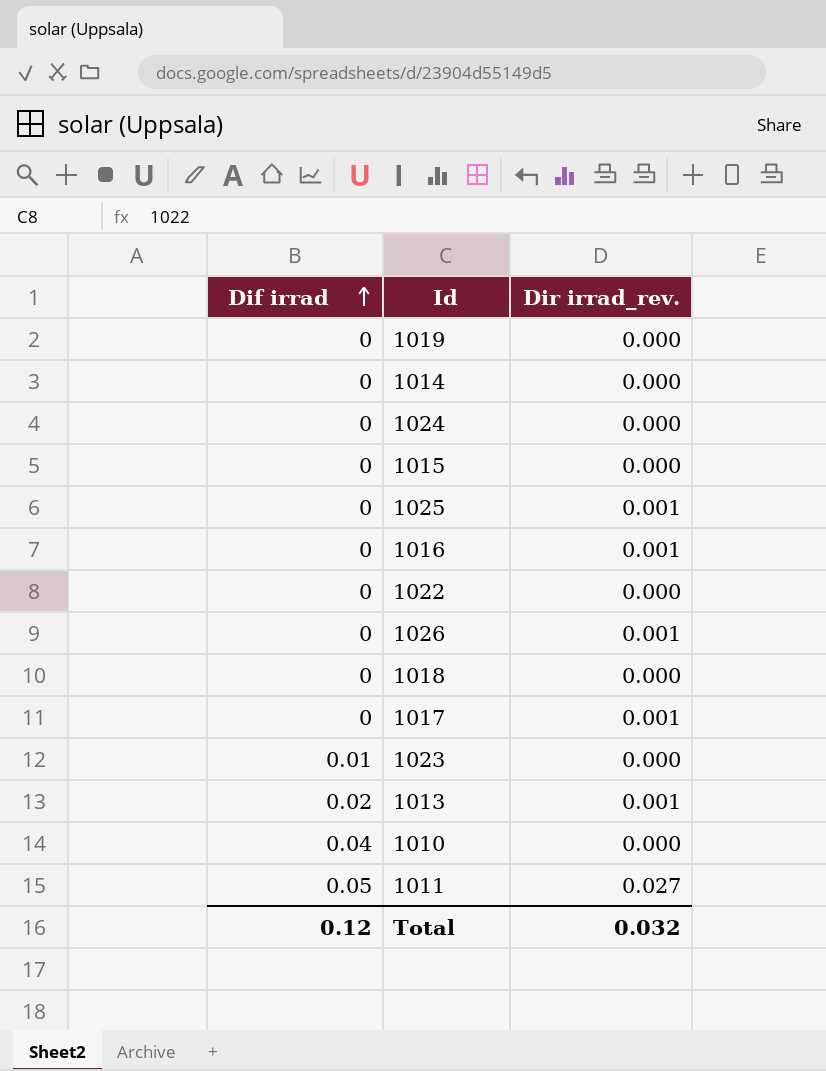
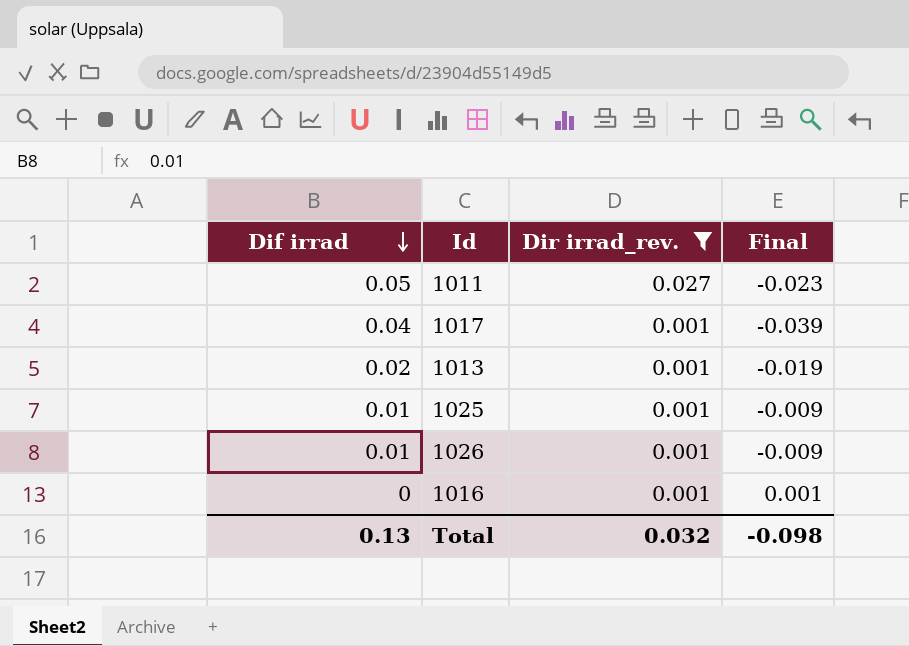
filter: none -> Dir irrad_rev. != 0.000
row order: Dif irrad ascending -> Dif irrad descending
column Final | formula: none -> [Dir irrad_rev.] - [Dif irrad]
1017 | Dif irrad: 0 -> 0.04
1025 | Dif irrad: 0 -> 0.01
1026 | Dif irrad: 0 -> 0.01
Total | Dif irrad: 0.12 -> 0.13

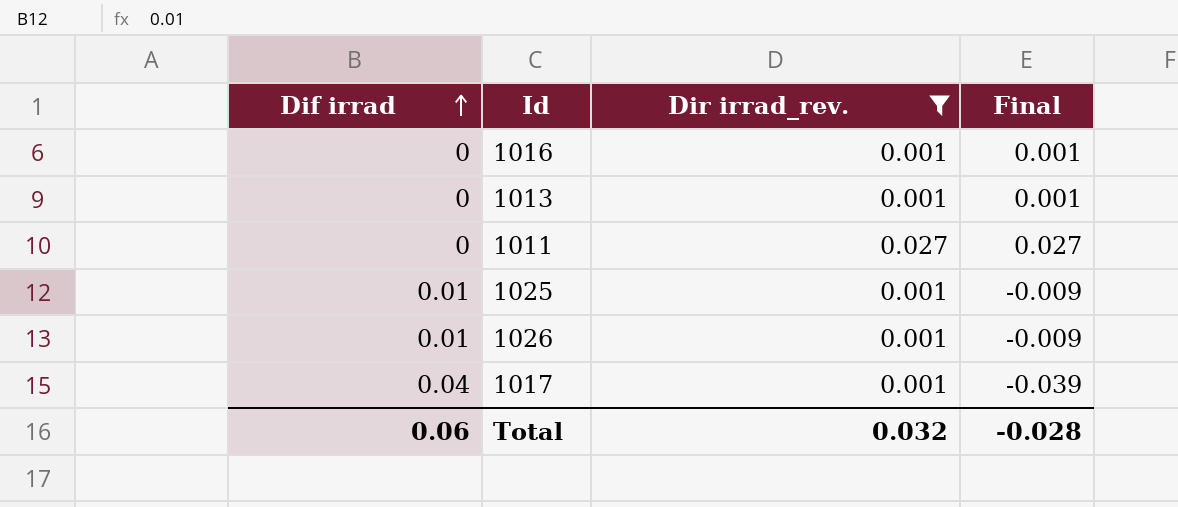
row order: Dif irrad descending -> Dif irrad ascending
1013 | Dif irrad: 0.02 -> 0
1013 | Final: -0.019 -> 0.001
1011 | Dif irrad: 0.05 -> 0
1011 | Final: -0.023 -> 0.027
Total | Dif irrad: 0.13 -> 0.06
Total | Final: -0.098 -> -0.028

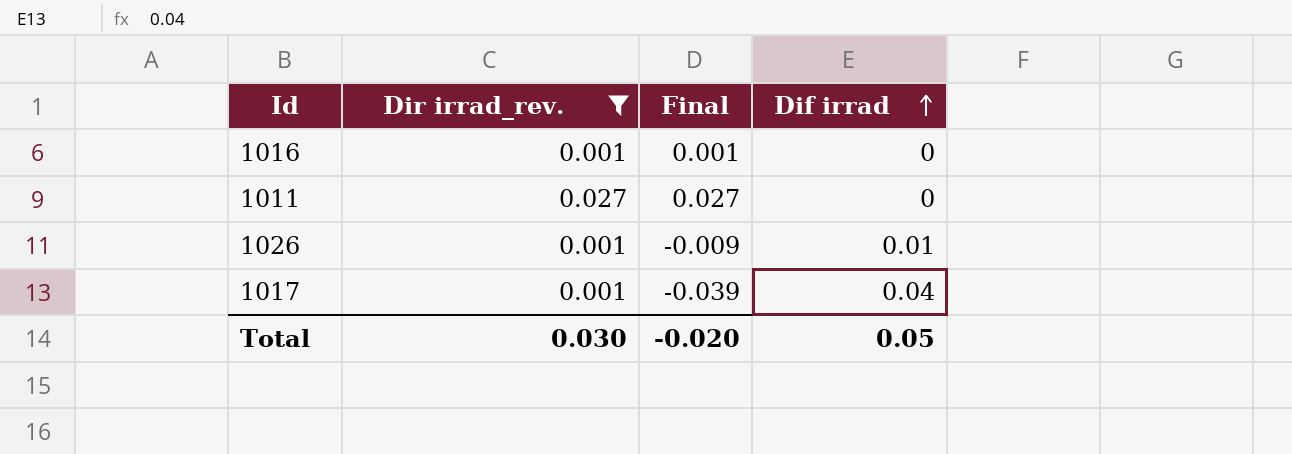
column Dif irrad | position: 1 -> 4
row 1013: 0 | 0.001 | 0.001 -> none
row 1025: 0.01 | 0.001 | -0.009 -> none
Total | Dir irrad_rev.: 0.032 -> 0.030
Total | Final: -0.028 -> -0.020
Total | Dif irrad: 0.06 -> 0.05

